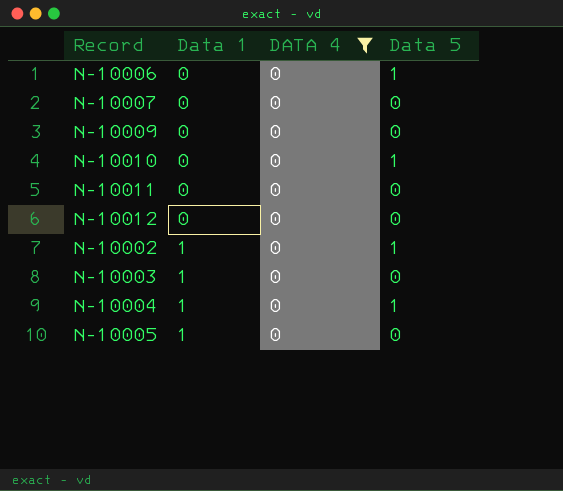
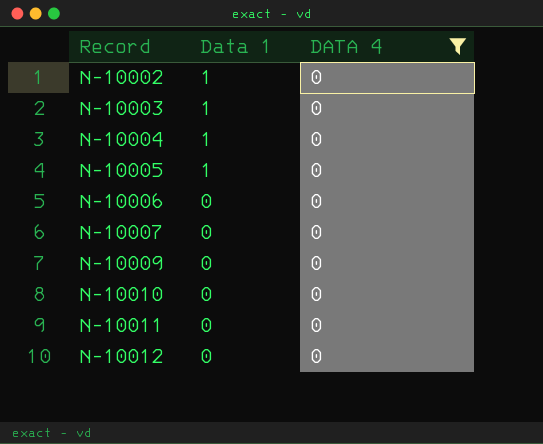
row order: Data 1 ascending -> Record ascending
column Data 5 | position: 4 -> none

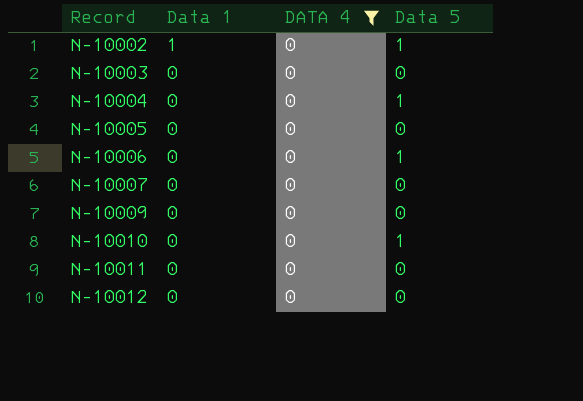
column Data 5 | position: none -> 4
N-10003 | Data 1: 1 -> 0
N-10004 | Data 1: 1 -> 0
N-10005 | Data 1: 1 -> 0

